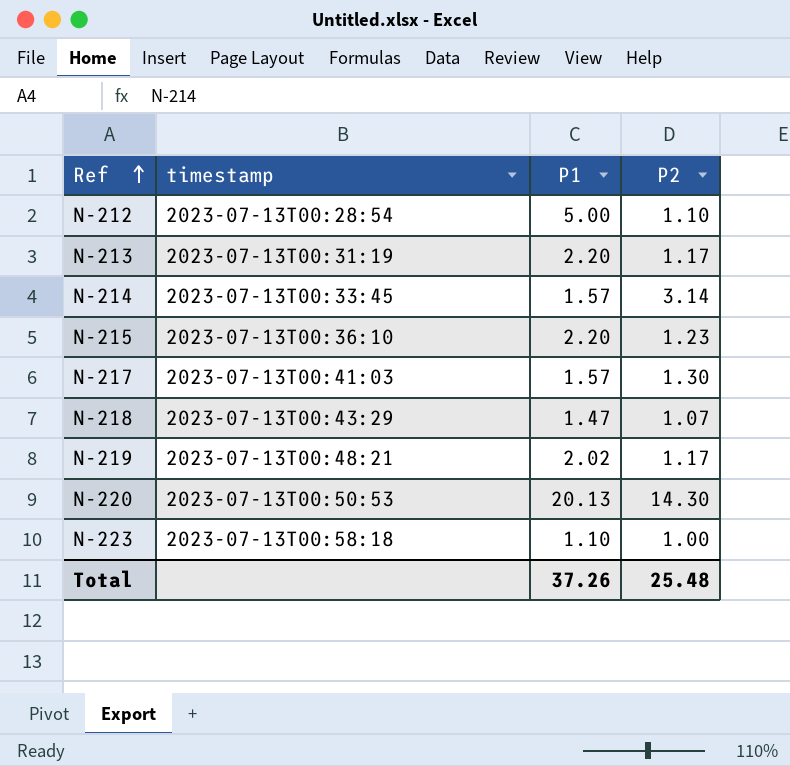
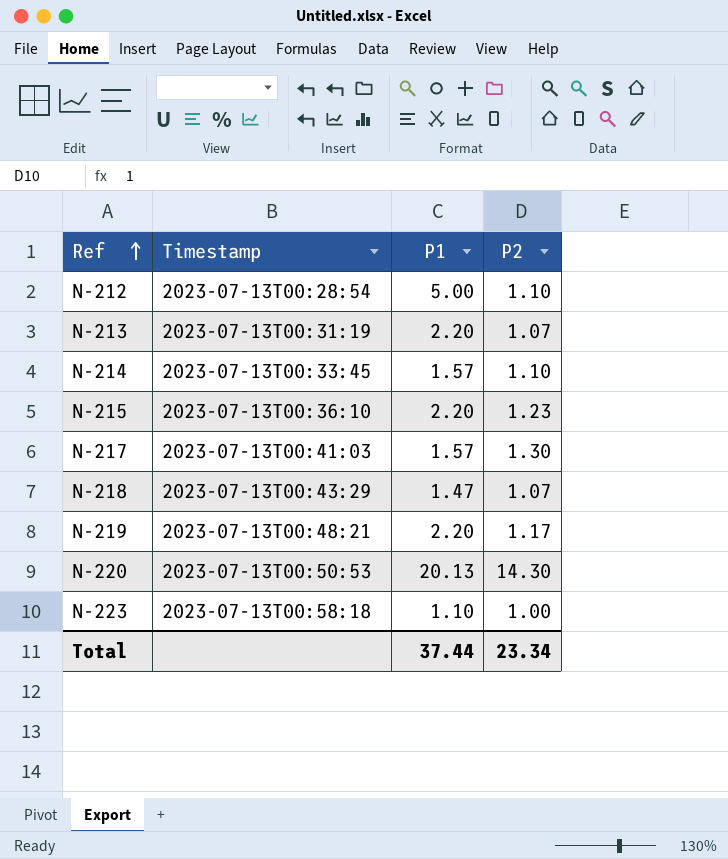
column name: timestamp -> Timestamp
N-213 | P2: 1.17 -> 1.07
N-214 | P2: 3.14 -> 1.10
N-219 | P1: 2.02 -> 2.20
Total | P1: 37.26 -> 37.44
Total | P2: 25.48 -> 23.34

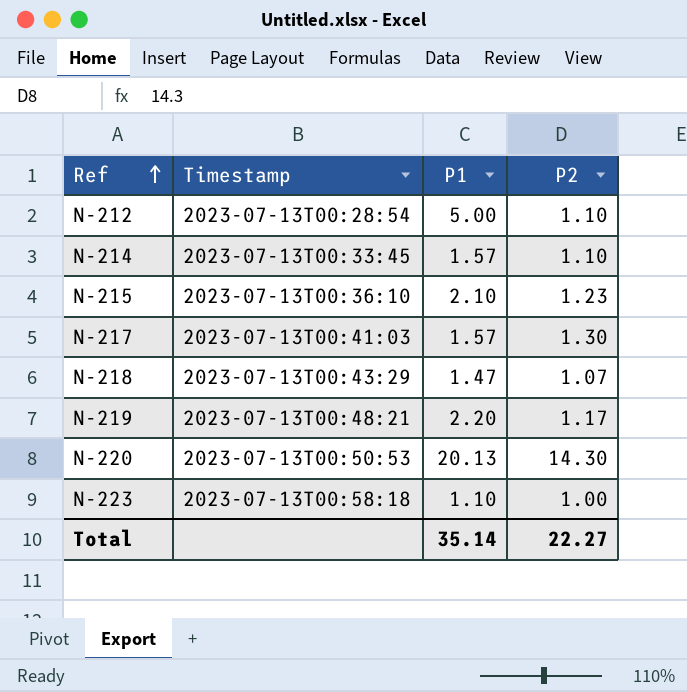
row N-213: 2023-07-13T00:31:19 | 2.20 | 1.07 -> none
N-215 | P1: 2.20 -> 2.10
Total | P1: 37.44 -> 35.14
Total | P2: 23.34 -> 22.27

